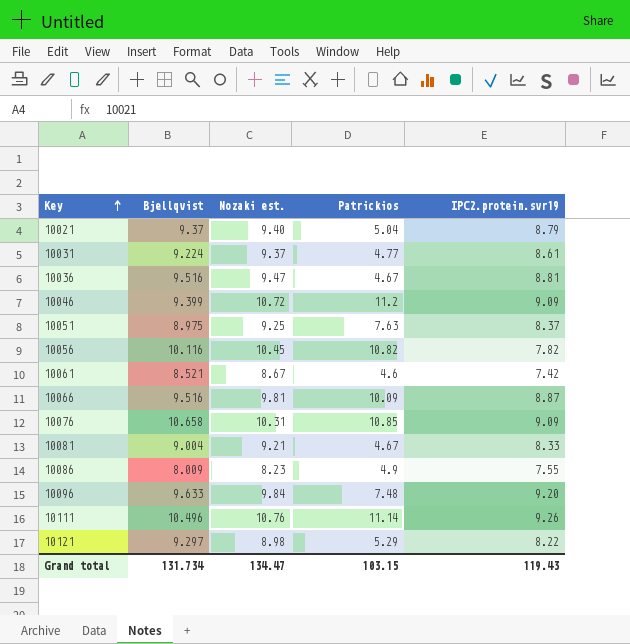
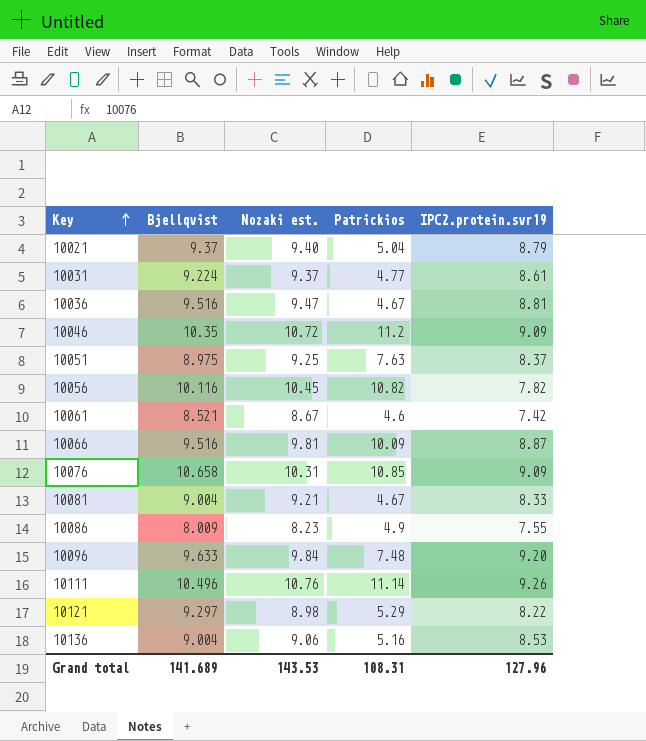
10046 | Bjellqvist: 9.399 -> 10.35
row 10136: none -> 9.004 | 9.06 | 5.16 | 8.53
Grand total | Bjellqvist: 131.734 -> 141.689
Grand total | Nozaki est.: 134.47 -> 143.53
Grand total | Patrickios: 103.15 -> 108.31
Grand total | IPC2.protein.svr19: 119.43 -> 127.96

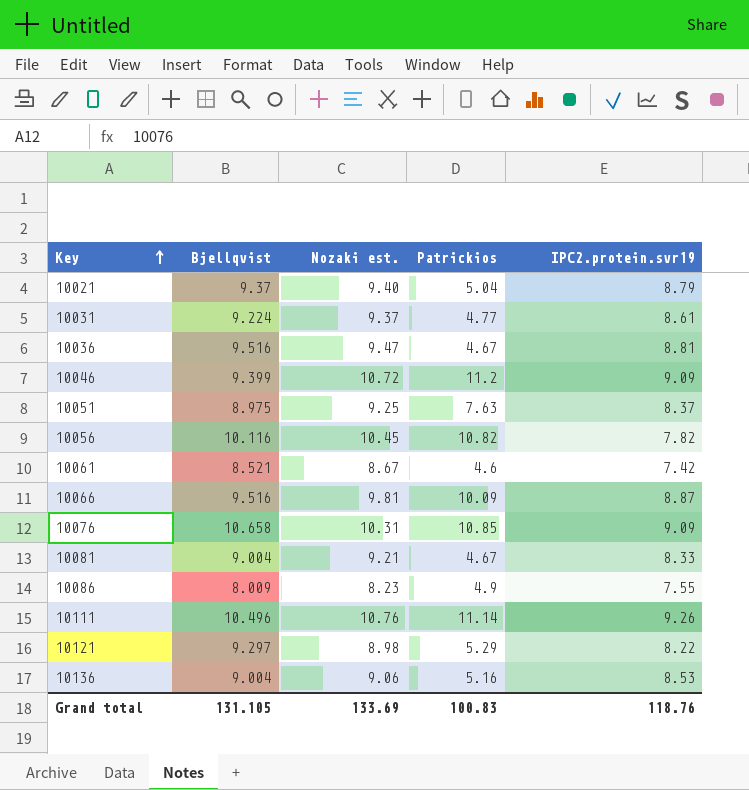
row 10096: 9.633 | 9.84 | 7.48 | 9.20 -> none
10046 | Bjellqvist: 10.35 -> 9.399
Grand total | Bjellqvist: 141.689 -> 131.105
Grand total | Nozaki est.: 143.53 -> 133.69
Grand total | Patrickios: 108.31 -> 100.83
Grand total | IPC2.protein.svr19: 127.96 -> 118.76

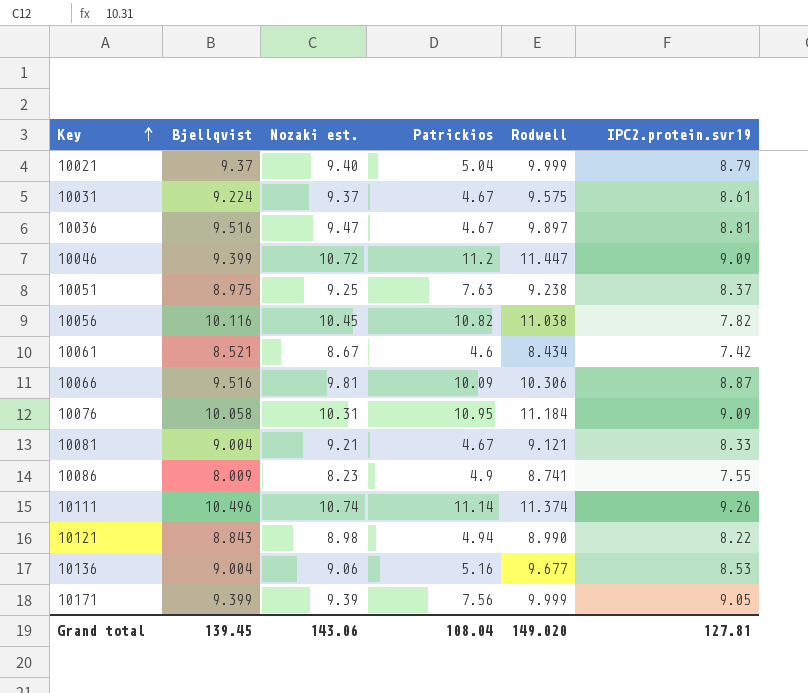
column Rodwell | position: none -> 5
10031 | Patrickios: 4.77 -> 4.67
10076 | Bjellqvist: 10.658 -> 10.058
10076 | Patrickios: 10.85 -> 10.95
10111 | Nozaki est.: 10.76 -> 10.74
10121 | Bjellqvist: 9.297 -> 8.843
10121 | Patrickios: 5.29 -> 4.94
row 10171: none -> 9.399 | 9.39 | 7.56 | 9.999 | 9.05
Grand total | Bjellqvist: 131.105 -> 139.45
Grand total | Nozaki est.: 133.69 -> 143.06
Grand total | Patrickios: 100.83 -> 108.04
Grand total | IPC2.protein.svr19: 118.76 -> 127.81

